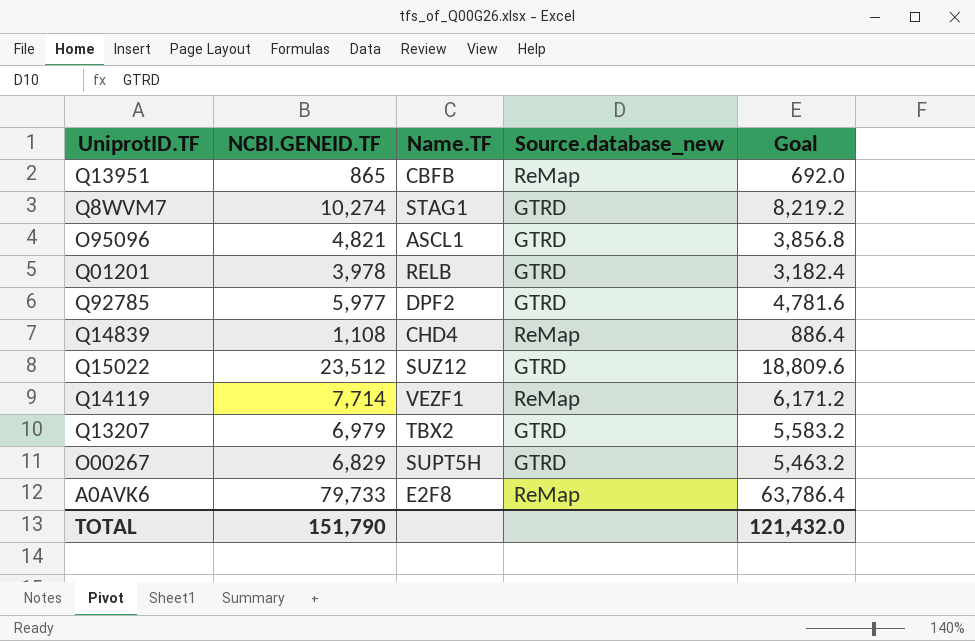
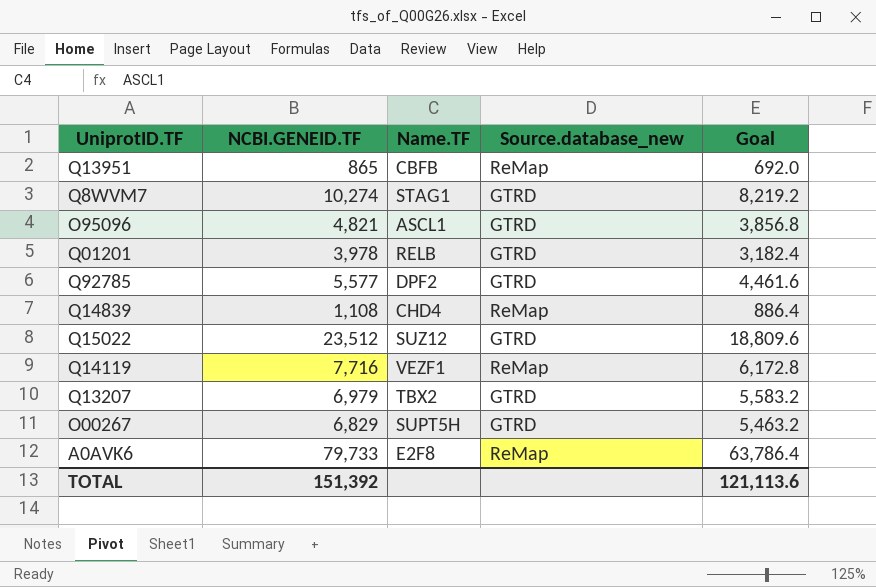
Q92785 | NCBI.GENEID.TF: 5,977 -> 5,577
Q92785 | Goal: 4,781.6 -> 4,461.6
Q14119 | NCBI.GENEID.TF: 7,714 -> 7,716
Q14119 | Goal: 6,171.2 -> 6,172.8
TOTAL | NCBI.GENEID.TF: 151,790 -> 151,392
TOTAL | Goal: 121,432.0 -> 121,113.6

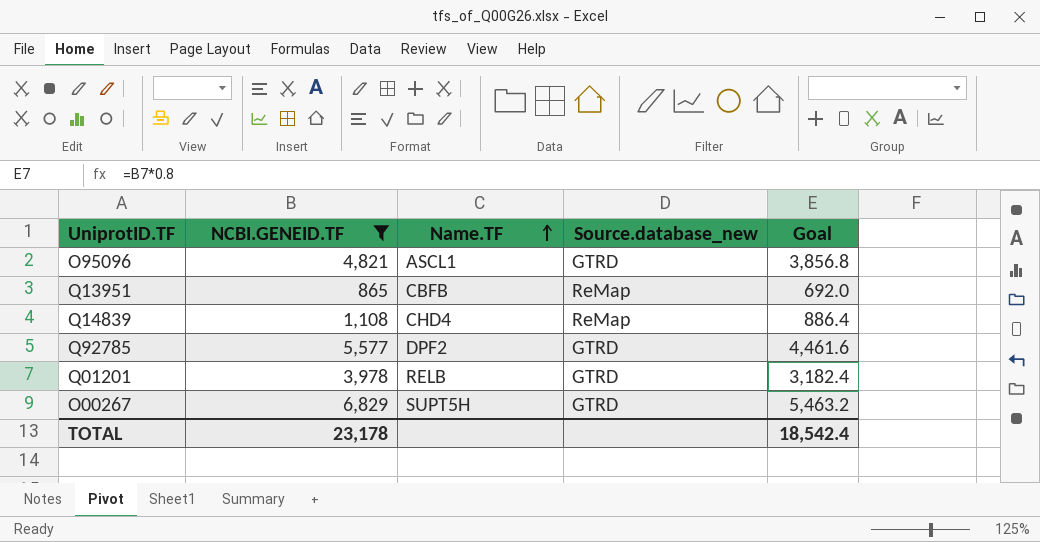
filter: none -> NCBI.GENEID.TF <= 6,829
row order: none -> Name.TF ascending
TOTAL | NCBI.GENEID.TF: 151,392 -> 23,178
TOTAL | Goal: 121,113.6 -> 18,542.4

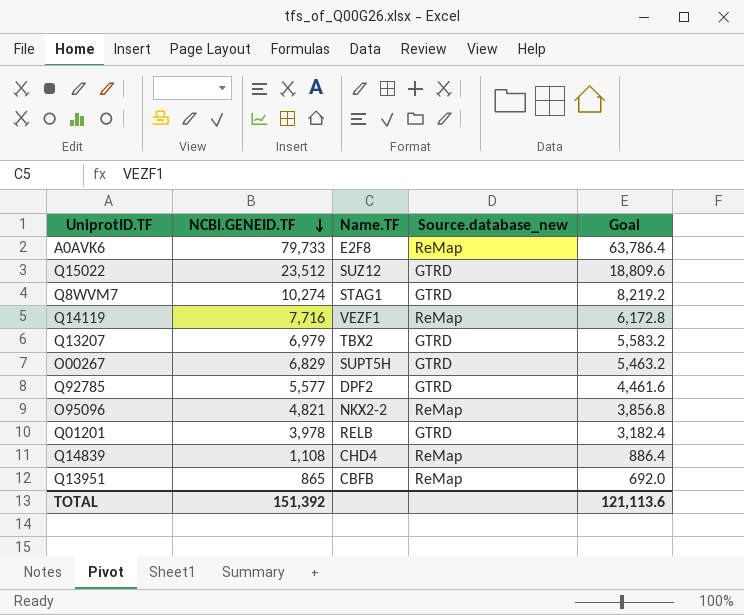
filter: NCBI.GENEID.TF <= 6,829 -> none
row order: Name.TF ascending -> NCBI.GENEID.TF descending
O95096 | Name.TF: ASCL1 -> NKX2-2
O95096 | Source.database_new: GTRD -> ReMap
TOTAL | NCBI.GENEID.TF: 23,178 -> 151,392
TOTAL | Goal: 18,542.4 -> 121,113.6

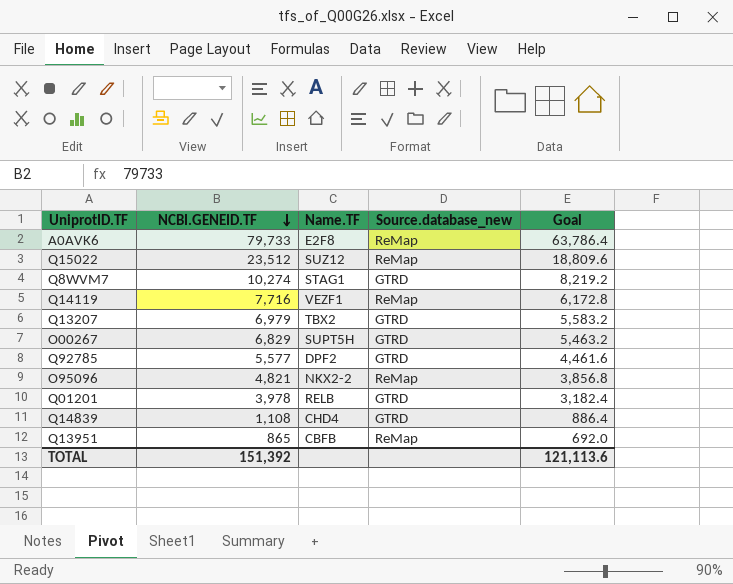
Q15022 | Source.database_new: GTRD -> ReMap
Q14839 | Source.database_new: ReMap -> GTRD

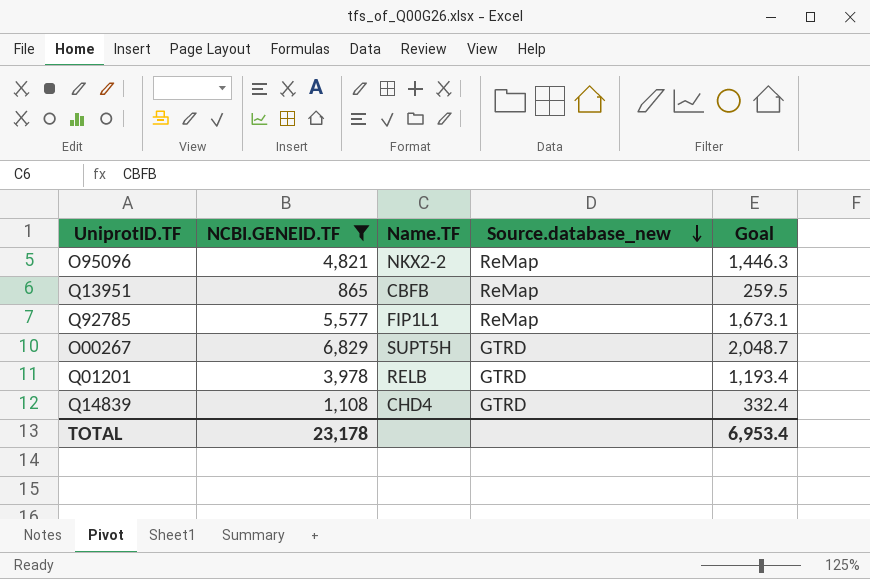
filter: none -> NCBI.GENEID.TF <= 6,829
row order: NCBI.GENEID.TF descending -> Source.database_new descending
column Goal | formula: [NCBI.GENEID.TF] * 0.8 -> [NCBI.GENEID.TF] * 0.3
Q92785 | Name.TF: DPF2 -> FIP1L1
Q92785 | Source.database_new: GTRD -> ReMap
TOTAL | NCBI.GENEID.TF: 151,392 -> 23,178
TOTAL | Goal: 121,113.6 -> 6,953.4

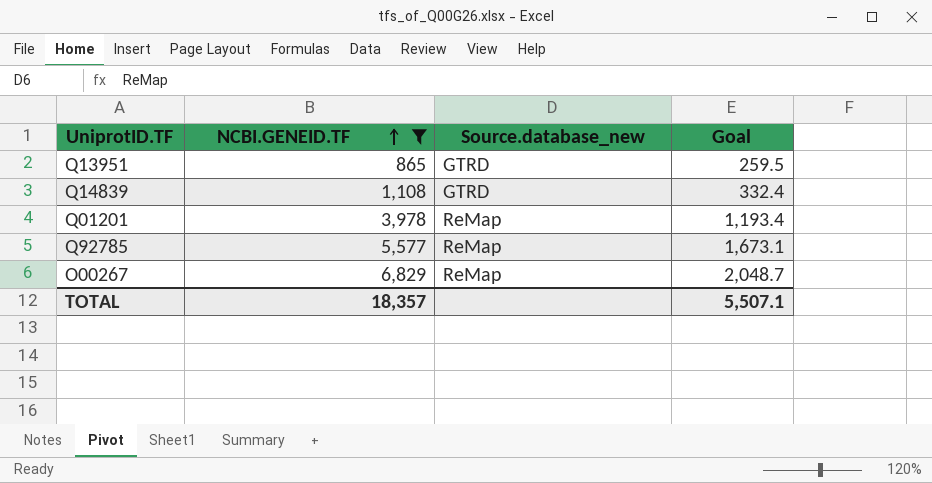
row order: Source.database_new descending -> NCBI.GENEID.TF ascending
column Name.TF | position: 3 -> none
row O95096: 4,821 | NKX2-2 | ReMap | 1,446.3 -> none
Q13951 | Source.database_new: ReMap -> GTRD
Q01201 | Source.database_new: GTRD -> ReMap
O00267 | Source.database_new: GTRD -> ReMap
TOTAL | NCBI.GENEID.TF: 23,178 -> 18,357
TOTAL | Goal: 6,953.4 -> 5,507.1

